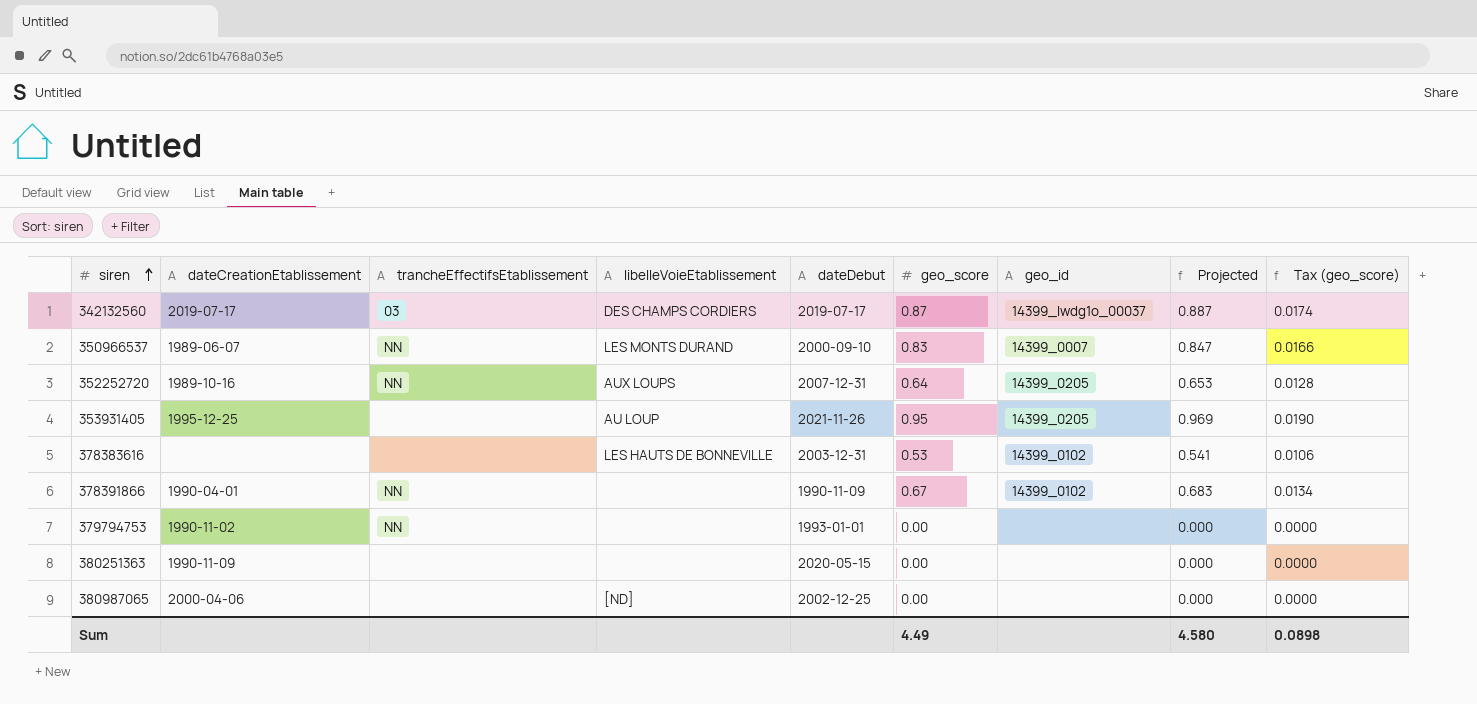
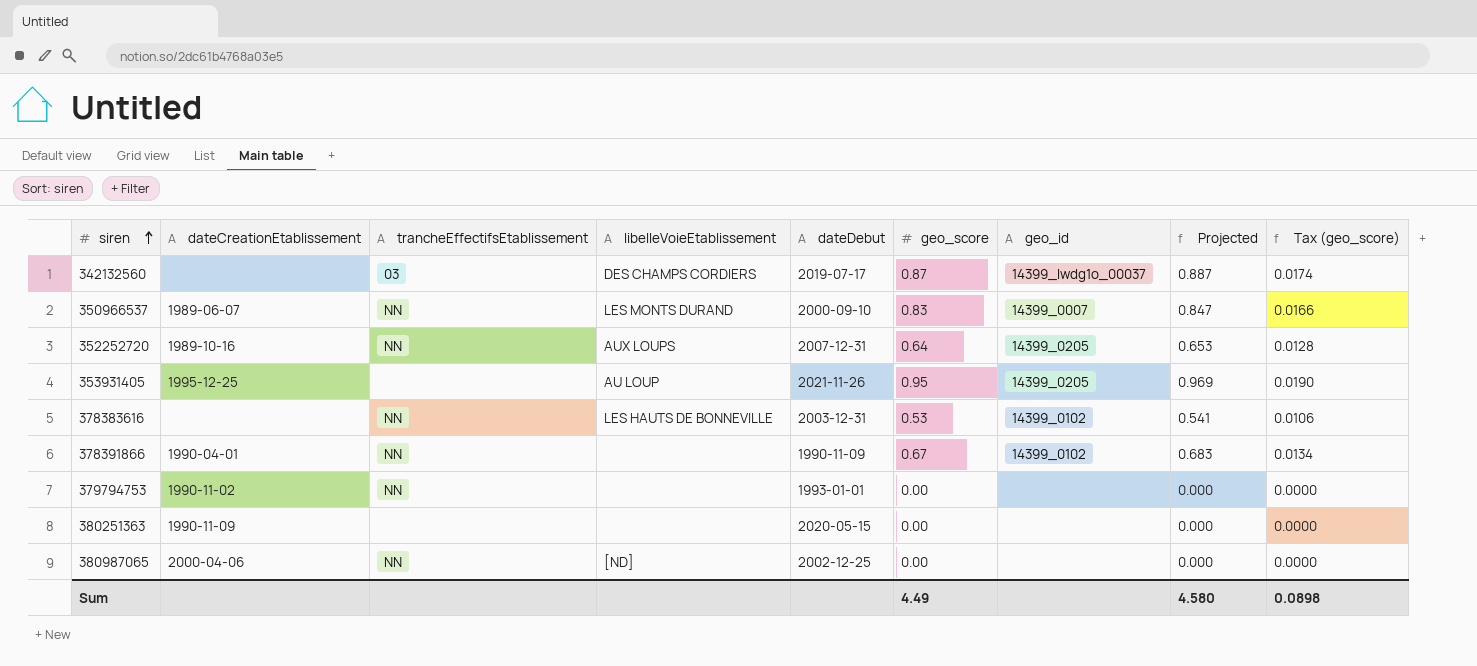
342132560 | dateCreationEtablissement: 2019-07-17 -> none
378383616 | trancheEffectifsEtablissement: none -> NN
380987065 | trancheEffectifsEtablissement: none -> NN

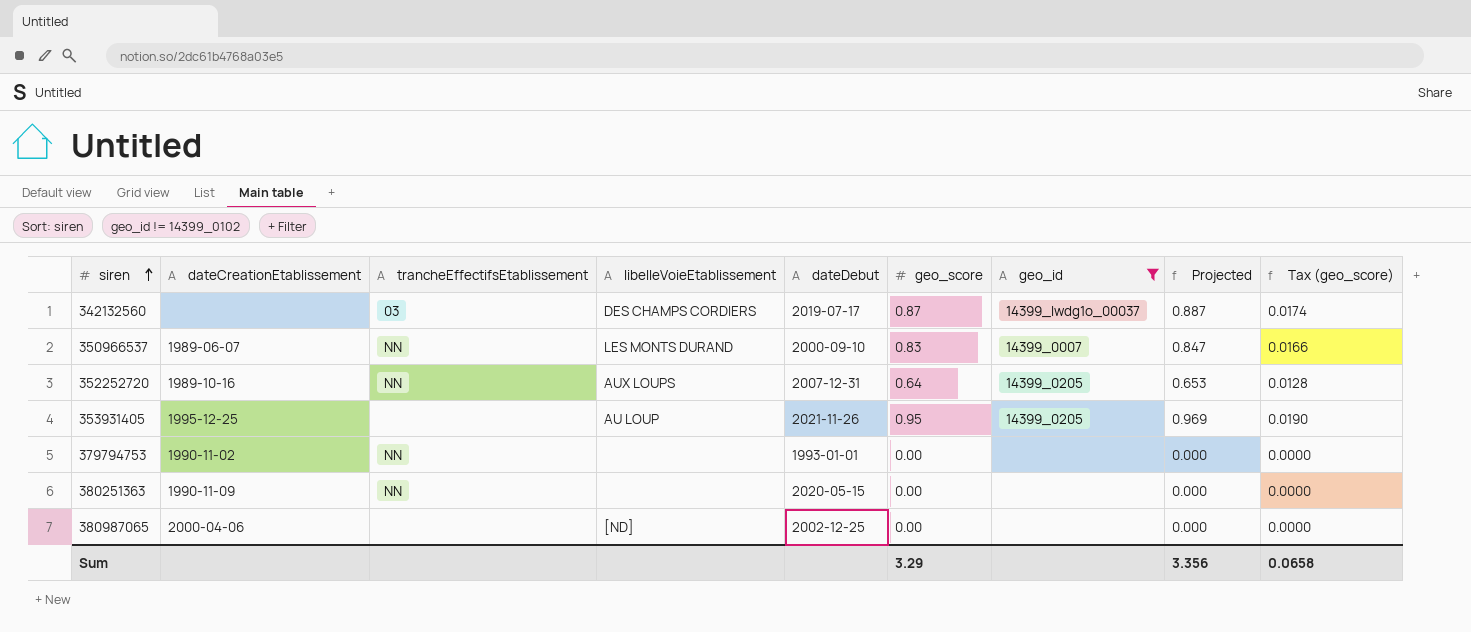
filter: none -> geo_id != 14399_0102
380251363 | trancheEffectifsEtablissement: none -> NN
380987065 | trancheEffectifsEtablissement: NN -> none
Sum | geo_score: 4.49 -> 3.29
Sum | Projected: 4.580 -> 3.356
Sum | Tax (geo_score): 0.0898 -> 0.0658

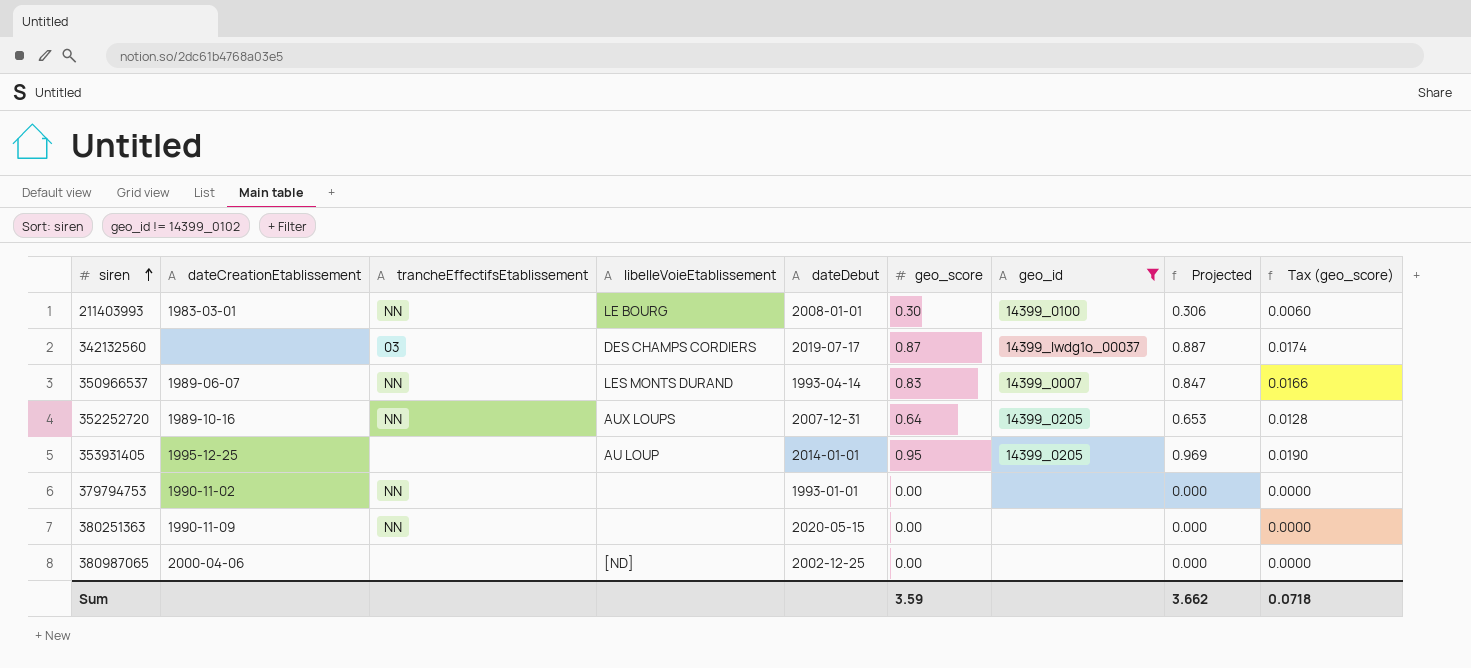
row 211403993: none -> 1983-03-01 | NN | LE BOURG | 2008-01-01 | 0.30 | 14399_0100 | 0.306 | 0.0060
350966537 | dateDebut: 2000-09-10 -> 1993-04-14
353931405 | dateDebut: 2021-11-26 -> 2014-01-01
Sum | geo_score: 3.29 -> 3.59
Sum | Projected: 3.356 -> 3.662
Sum | Tax (geo_score): 0.0658 -> 0.0718

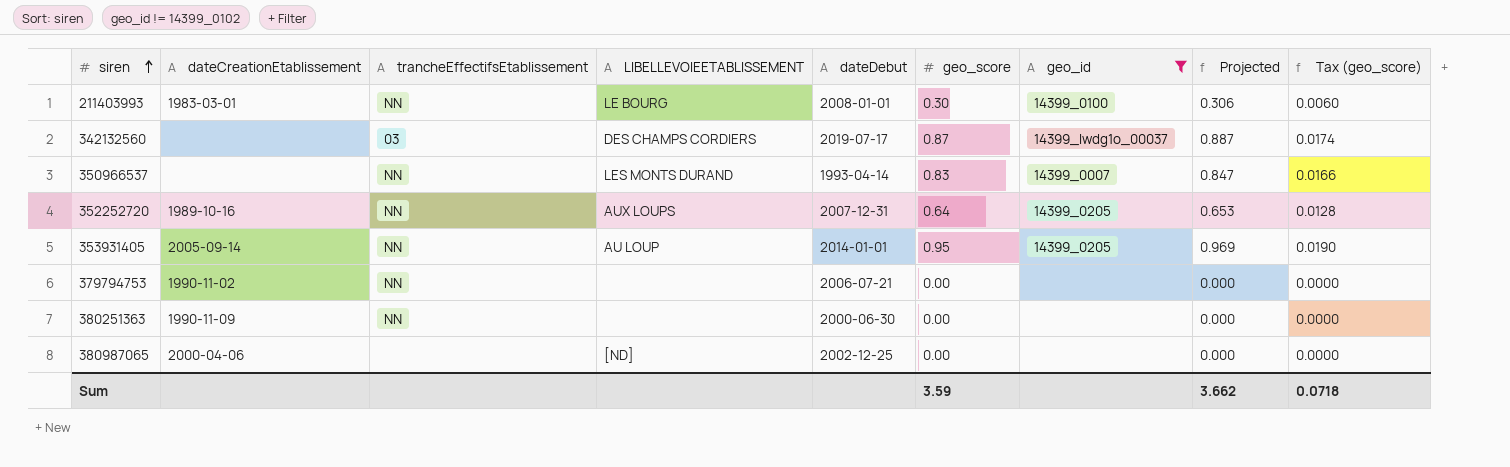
column name: libelleVoieEtablissement -> LIBELLEVOIEETABLISSEMENT
350966537 | dateCreationEtablissement: 1989-06-07 -> none
353931405 | dateCreationEtablissement: 1995-12-25 -> 2005-09-14
353931405 | trancheEffectifsEtablissement: none -> NN
379794753 | dateDebut: 1993-01-01 -> 2006-07-21
380251363 | dateDebut: 2020-05-15 -> 2000-06-30

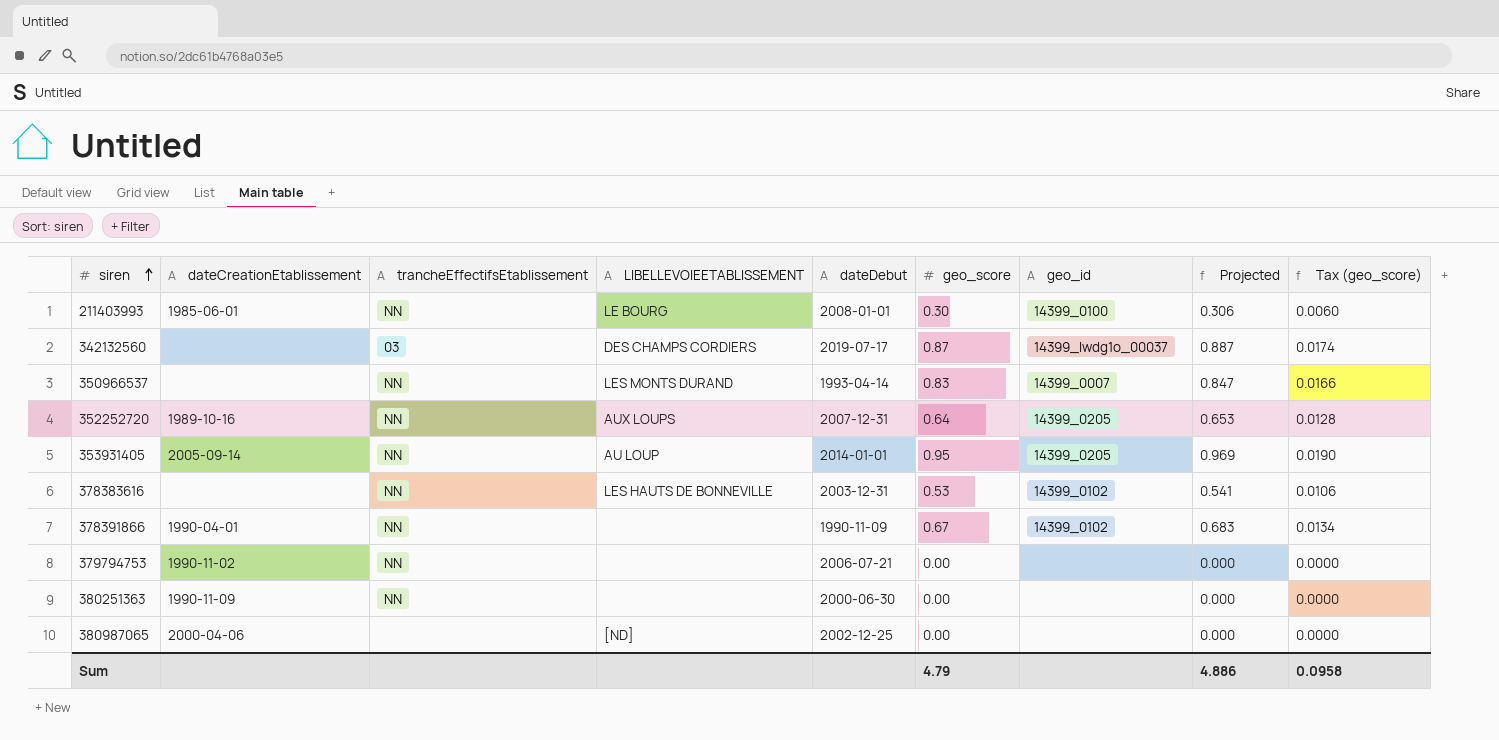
filter: geo_id != 14399_0102 -> none
211403993 | dateCreationEtablissement: 1983-03-01 -> 1985-06-01
Sum | geo_score: 3.59 -> 4.79
Sum | Projected: 3.662 -> 4.886
Sum | Tax (geo_score): 0.0718 -> 0.0958

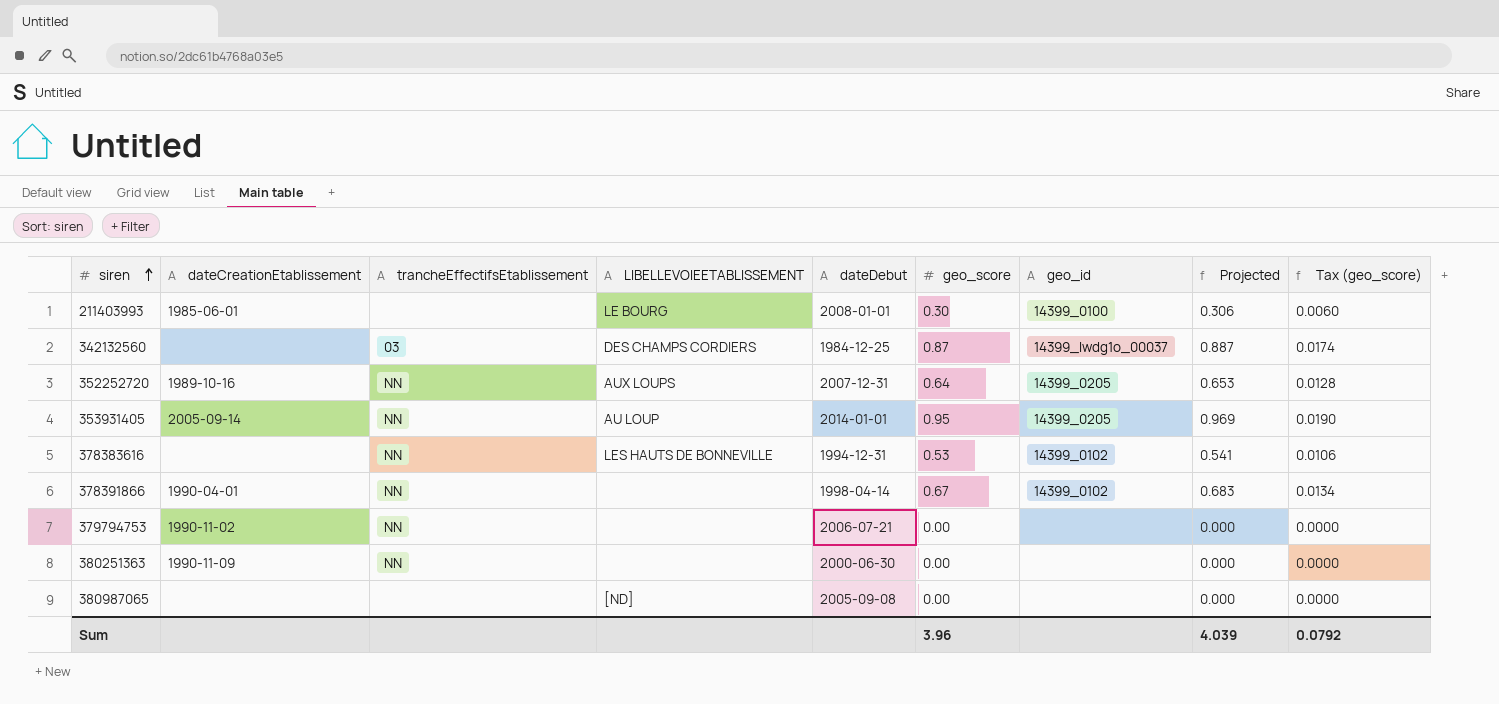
row 350966537: none | NN | LES MONTS DURAND | 1993-04-14 | 0.83 | 14399_0007 | 0.847 | 0.0166 -> none
211403993 | trancheEffectifsEtablissement: NN -> none
342132560 | dateDebut: 2019-07-17 -> 1984-12-25
378383616 | dateDebut: 2003-12-31 -> 1994-12-31
378391866 | dateDebut: 1990-11-09 -> 1998-04-14
380987065 | dateCreationEtablissement: 2000-04-06 -> none
380987065 | dateDebut: 2002-12-25 -> 2005-09-08
Sum | geo_score: 4.79 -> 3.96
Sum | Projected: 4.886 -> 4.039
Sum | Tax (geo_score): 0.0958 -> 0.0792

